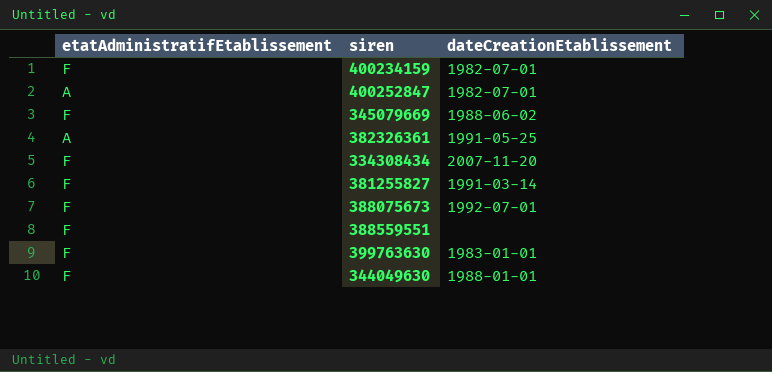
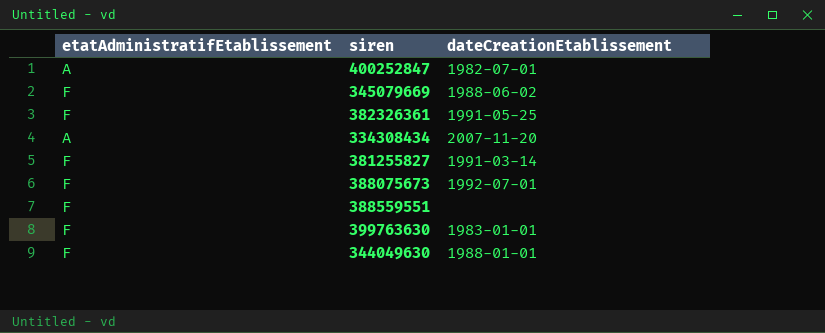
row 400234159: F | 1982-07-01 -> none
382326361 | etatAdministratifEtablissement: A -> F
334308434 | etatAdministratifEtablissement: F -> A

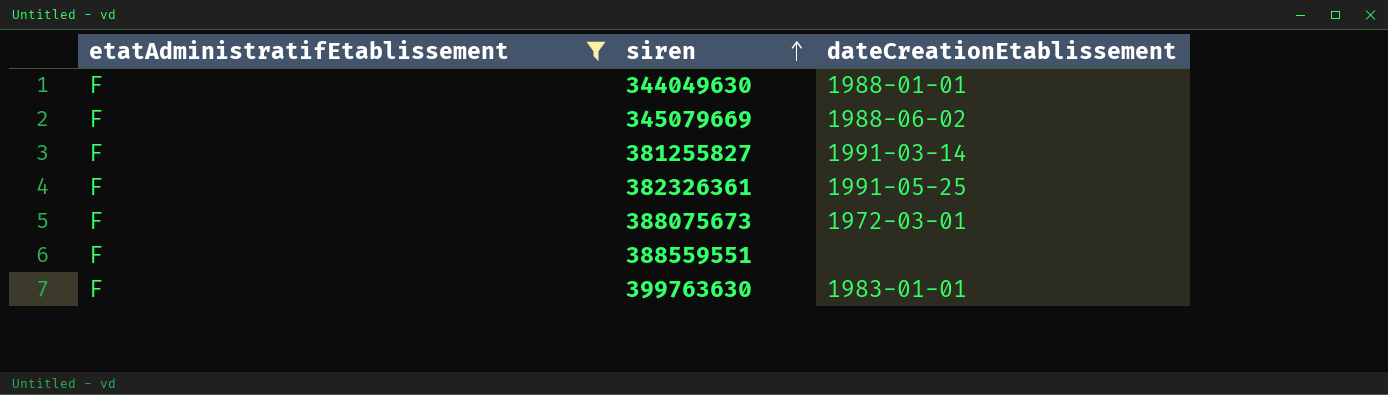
filter: none -> etatAdministratifEtablissement = F
row order: none -> siren ascending
388075673 | dateCreationEtablissement: 1992-07-01 -> 1972-03-01

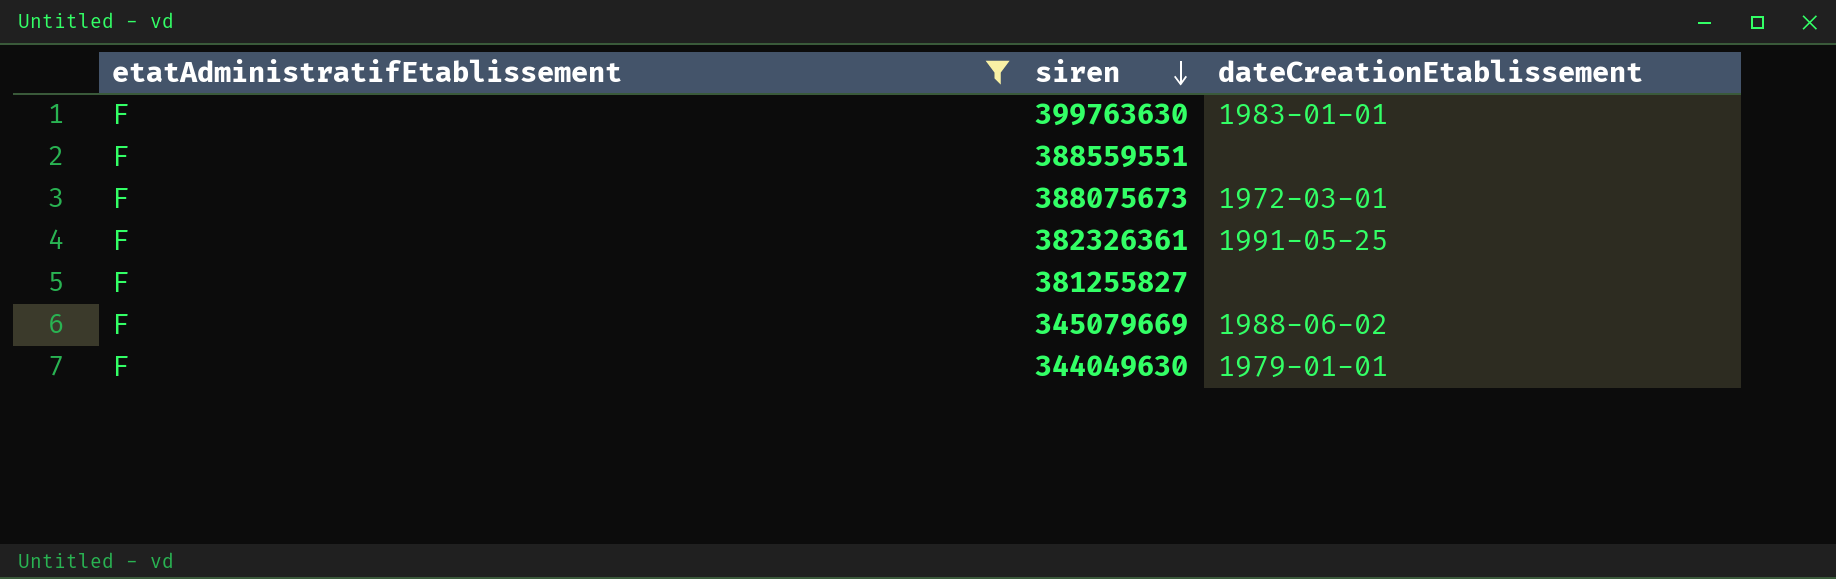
row order: siren ascending -> siren descending
381255827 | dateCreationEtablissement: 1991-03-14 -> none
344049630 | dateCreationEtablissement: 1988-01-01 -> 1979-01-01

